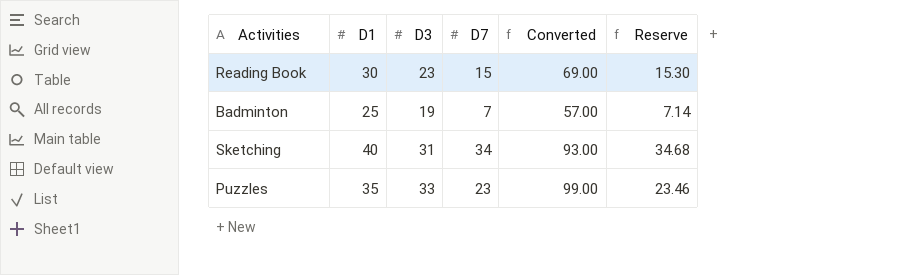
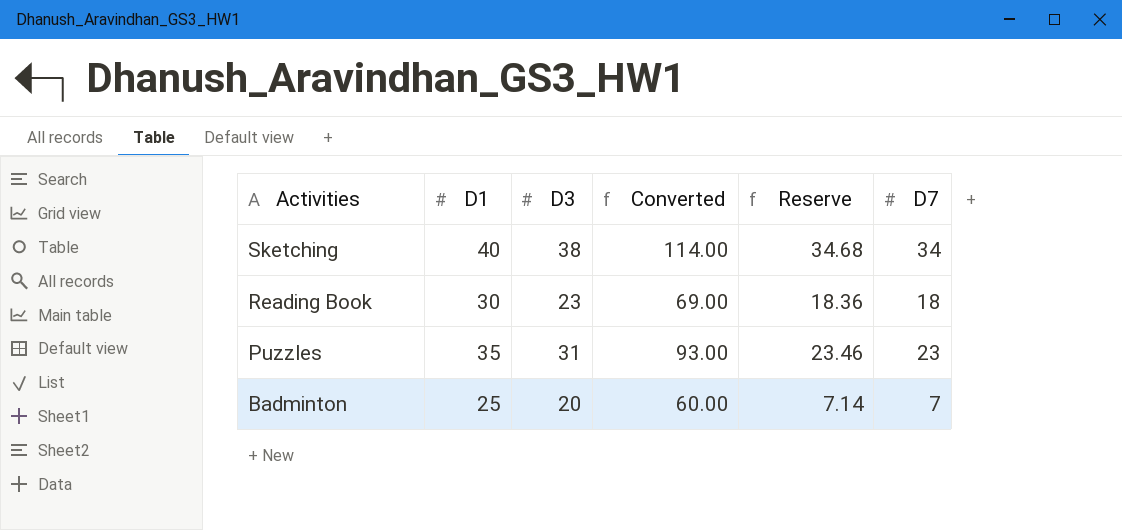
row order: none -> Activities descending
column D7 | position: 4 -> 6
Sketching | D3: 31 -> 38
Sketching | Converted: 93.00 -> 114.00
Reading Book | Reserve: 15.30 -> 18.36
Reading Book | D7: 15 -> 18
Puzzles | D3: 33 -> 31
Puzzles | Converted: 99.00 -> 93.00
Badminton | D3: 19 -> 20
Badminton | Converted: 57.00 -> 60.00

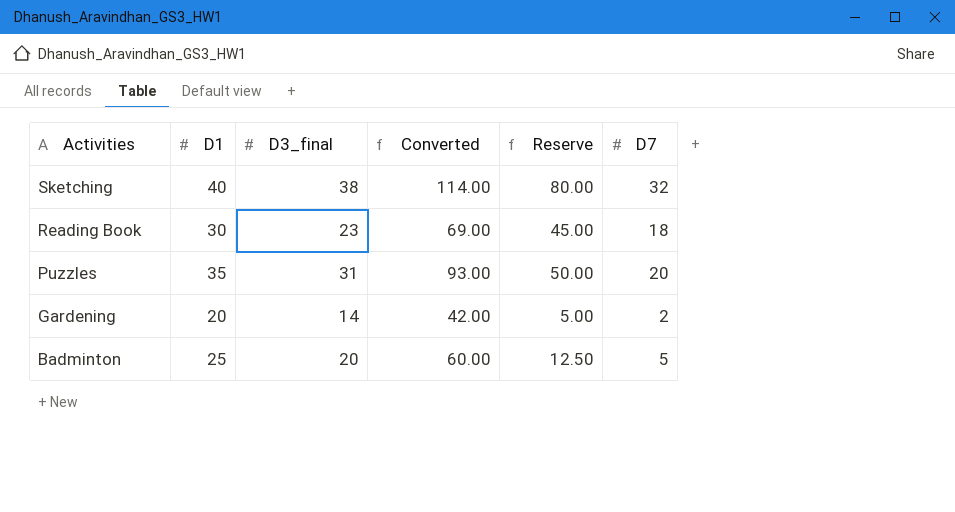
column name: D3 -> D3_final
column Reserve | formula: [D7] * 1.02 -> [D7] * 2.5
Sketching | D7: 34 -> 32
Puzzles | D7: 23 -> 20
row Gardening: none -> 20 | 14 | 42.00 | 5.00 | 2
Badminton | D7: 7 -> 5

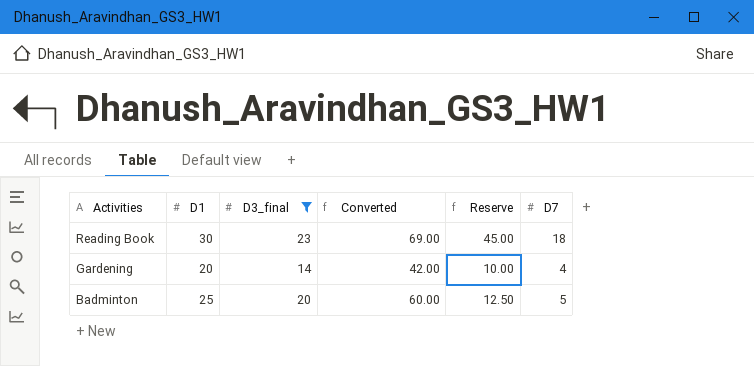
filter: none -> D3_final <= 23
Gardening | Reserve: 5.00 -> 10.00
Gardening | D7: 2 -> 4

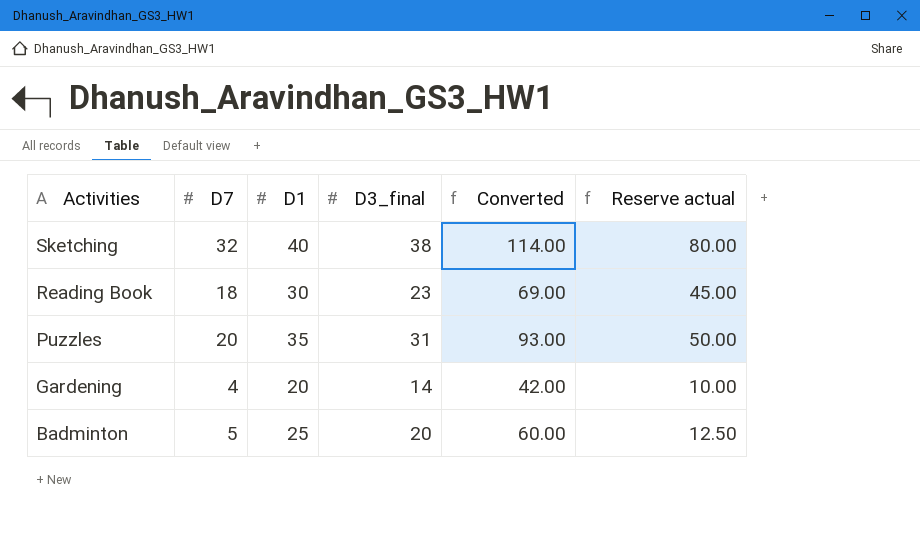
filter: D3_final <= 23 -> none
column D7 | position: 6 -> 2
column name: Reserve -> Reserve actual

